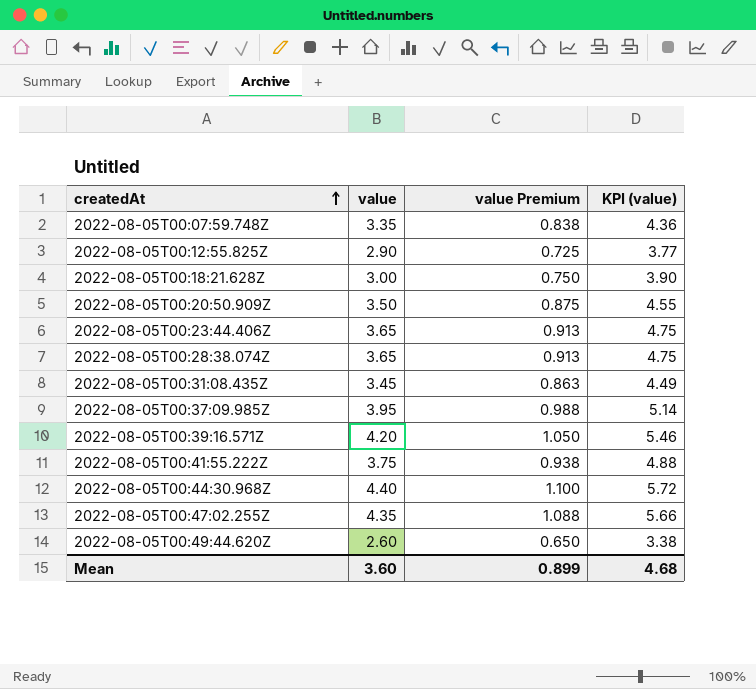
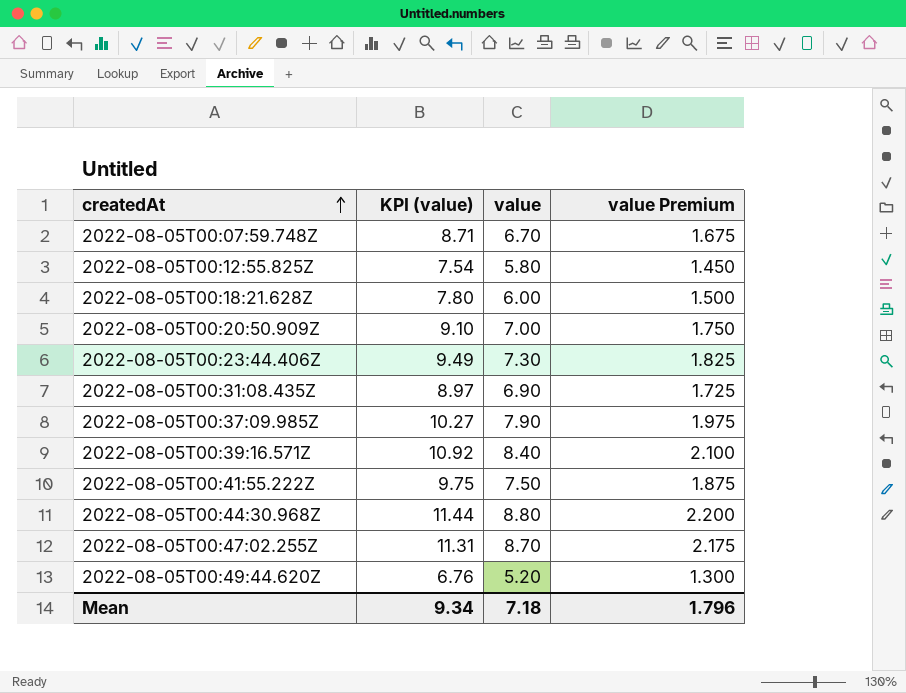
column KPI (value) | position: 4 -> 2
row 2022-08-05T00:28:38.074Z: 3.65 | 0.913 | 4.75 -> none
2022-08-05T00:07:59.748Z | KPI (value): 4.36 -> 8.71
2022-08-05T00:07:59.748Z | value: 3.35 -> 6.70
2022-08-05T00:07:59.748Z | value Premium: 0.838 -> 1.675
2022-08-05T00:12:55.825Z | KPI (value): 3.77 -> 7.54
2022-08-05T00:12:55.825Z | value: 2.90 -> 5.80
2022-08-05T00:12:55.825Z | value Premium: 0.725 -> 1.450
2022-08-05T00:18:21.628Z | KPI (value): 3.90 -> 7.80
2022-08-05T00:18:21.628Z | value: 3.00 -> 6.00
2022-08-05T00:18:21.628Z | value Premium: 0.750 -> 1.500
2022-08-05T00:20:50.909Z | KPI (value): 4.55 -> 9.10
2022-08-05T00:20:50.909Z | value: 3.50 -> 7.00
2022-08-05T00:20:50.909Z | value Premium: 0.875 -> 1.750
2022-08-05T00:23:44.406Z | KPI (value): 4.75 -> 9.49
2022-08-05T00:23:44.406Z | value: 3.65 -> 7.30
2022-08-05T00:23:44.406Z | value Premium: 0.913 -> 1.825
2022-08-05T00:31:08.435Z | KPI (value): 4.49 -> 8.97
2022-08-05T00:31:08.435Z | value: 3.45 -> 6.90
2022-08-05T00:31:08.435Z | value Premium: 0.863 -> 1.725
2022-08-05T00:37:09.985Z | KPI (value): 5.14 -> 10.27
2022-08-05T00:37:09.985Z | value: 3.95 -> 7.90
2022-08-05T00:37:09.985Z | value Premium: 0.988 -> 1.975
2022-08-05T00:39:16.571Z | KPI (value): 5.46 -> 10.92
2022-08-05T00:39:16.571Z | value: 4.20 -> 8.40
2022-08-05T00:39:16.571Z | value Premium: 1.050 -> 2.100
2022-08-05T00:41:55.222Z | KPI (value): 4.88 -> 9.75
2022-08-05T00:41:55.222Z | value: 3.75 -> 7.50
2022-08-05T00:41:55.222Z | value Premium: 0.938 -> 1.875
2022-08-05T00:44:30.968Z | KPI (value): 5.72 -> 11.44
2022-08-05T00:44:30.968Z | value: 4.40 -> 8.80
2022-08-05T00:44:30.968Z | value Premium: 1.100 -> 2.200
2022-08-05T00:47:02.255Z | KPI (value): 5.66 -> 11.31
2022-08-05T00:47:02.255Z | value: 4.35 -> 8.70
2022-08-05T00:47:02.255Z | value Premium: 1.088 -> 2.175
2022-08-05T00:49:44.620Z | KPI (value): 3.38 -> 6.76
2022-08-05T00:49:44.620Z | value: 2.60 -> 5.20
2022-08-05T00:49:44.620Z | value Premium: 0.650 -> 1.300
Mean | KPI (value): 4.68 -> 9.34
Mean | value: 3.60 -> 7.18
Mean | value Premium: 0.899 -> 1.796

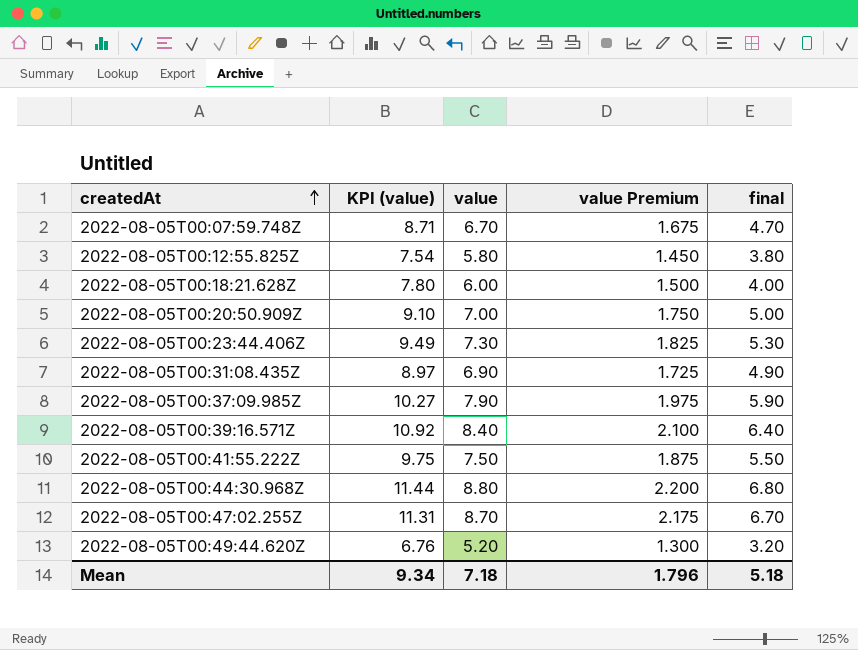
column final | formula: none -> [value] - 2

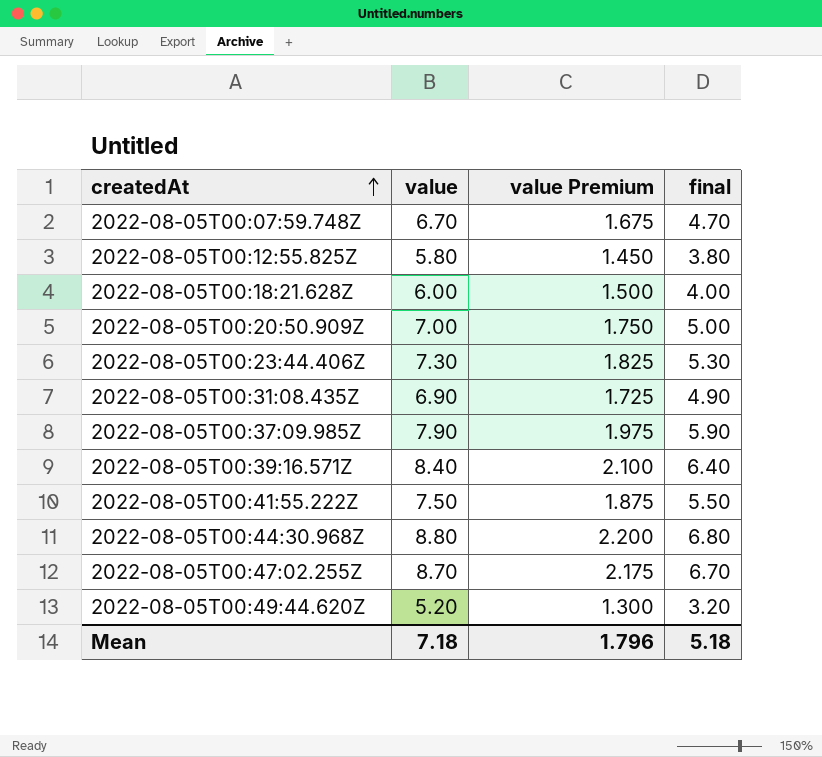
column KPI (value) | formula: [value] * 1.3 -> none

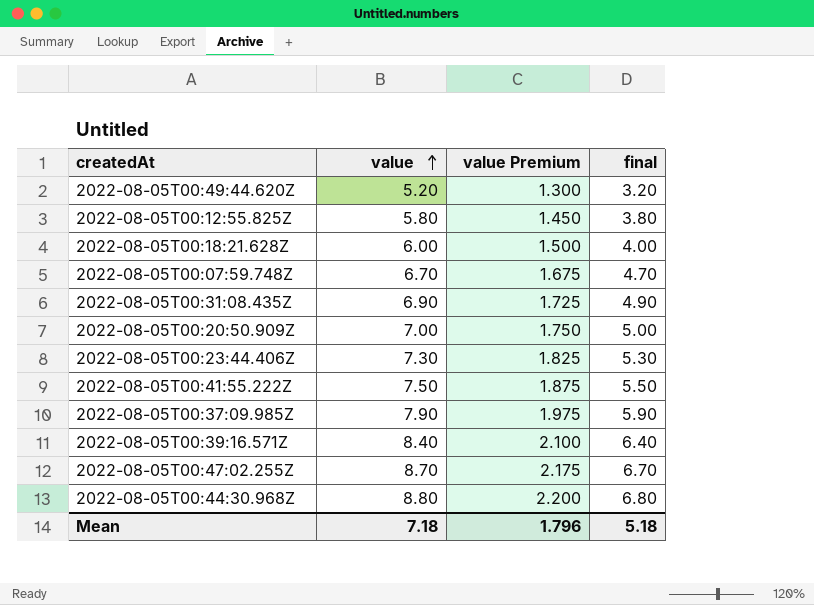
row order: createdAt ascending -> value ascending

